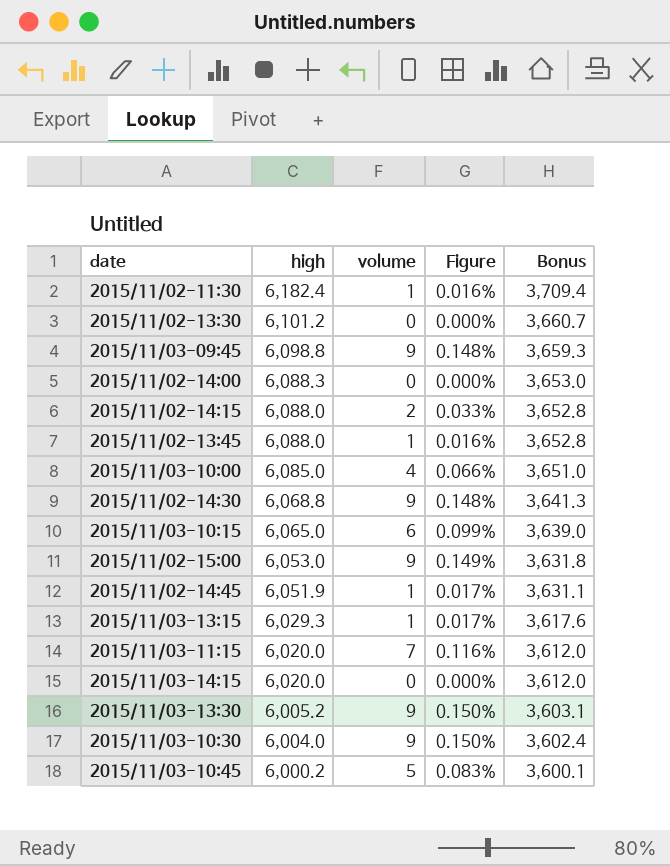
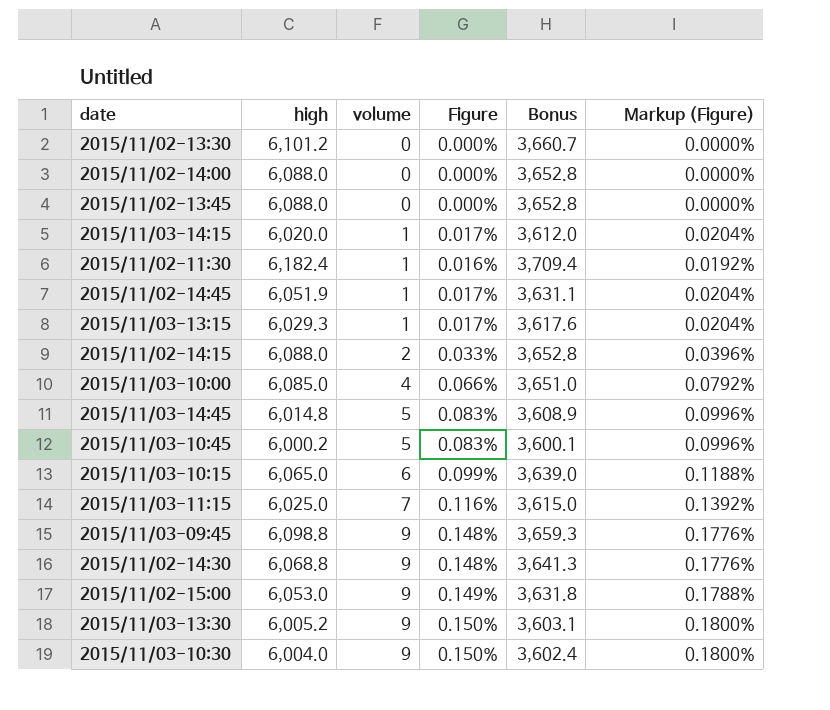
row order: high descending -> volume ascending
column Markup (Figure) | formula: none -> [Figure] * 1.2
2015/11/02-14:00 | high: 6,088.3 -> 6,088.0
2015/11/02-14:00 | Bonus: 3,653.0 -> 3,652.8
2015/11/02-13:45 | volume: 1 -> 0
2015/11/02-13:45 | Figure: 0.016% -> 0.000%
2015/11/03-14:15 | volume: 0 -> 1
2015/11/03-14:15 | Figure: 0.000% -> 0.017%
row 2015/11/03-14:45: none -> 6,014.8 | 5 | 0.083% | 3,608.9 | 0.0996%
2015/11/03-11:15 | high: 6,020.0 -> 6,025.0
2015/11/03-11:15 | Bonus: 3,612.0 -> 3,615.0

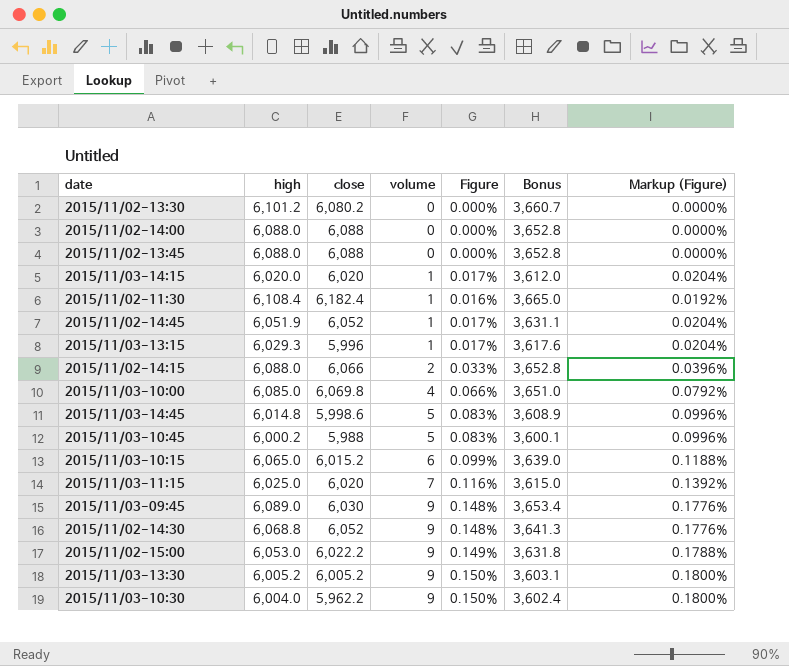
column close | position: none -> 3
2015/11/02-11:30 | high: 6,182.4 -> 6,108.4
2015/11/02-11:30 | Bonus: 3,709.4 -> 3,665.0
2015/11/03-09:45 | high: 6,098.8 -> 6,089.0
2015/11/03-09:45 | Bonus: 3,659.3 -> 3,653.4

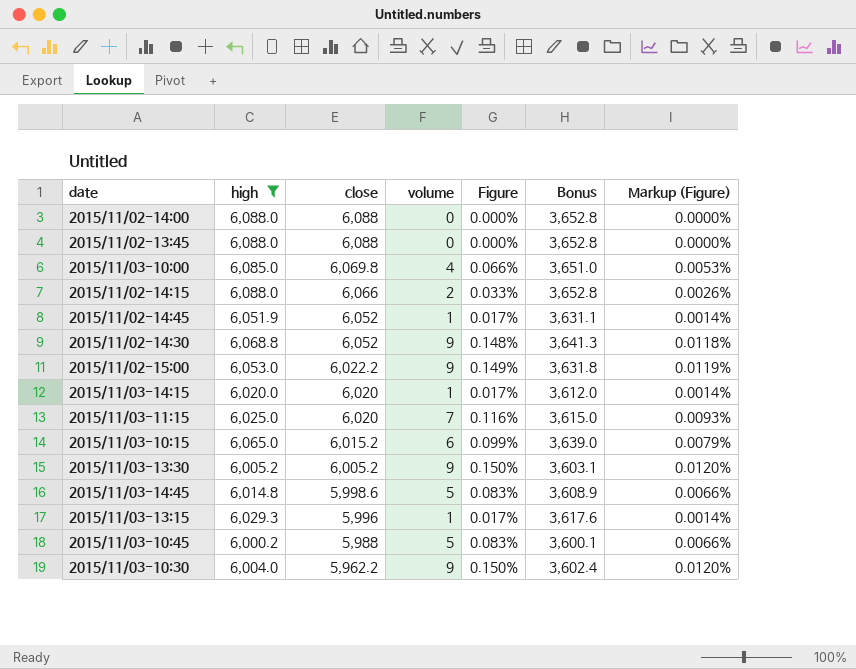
filter: none -> high <= 6,088.0
row order: volume ascending -> close descending
column Markup (Figure) | formula: [Figure] * 1.2 -> [Figure] * 0.08

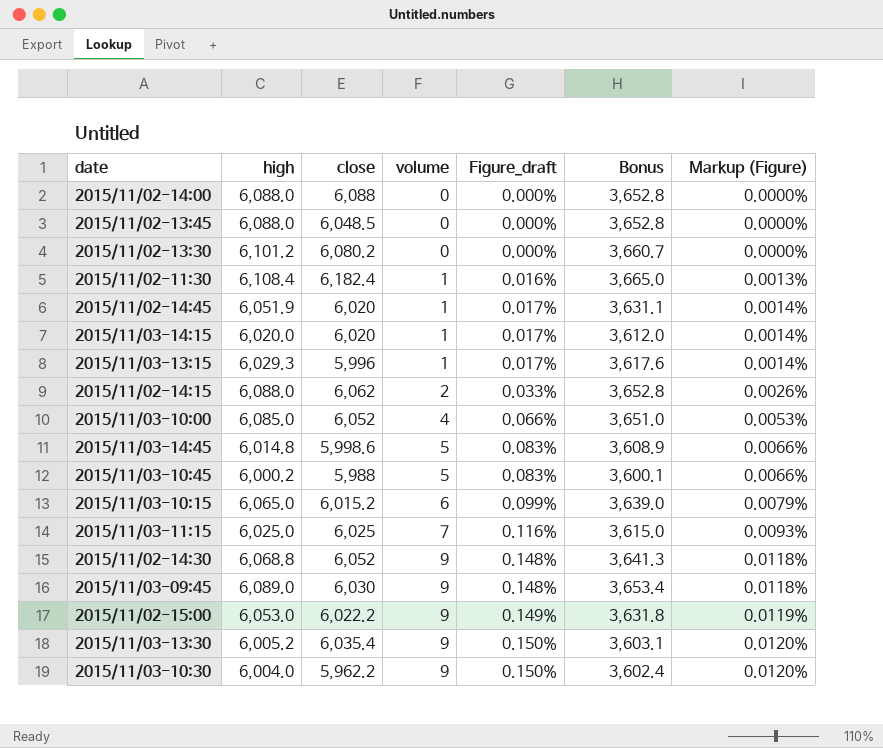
filter: high <= 6,088.0 -> none
row order: close descending -> volume ascending
column name: Figure -> Figure_draft
2015/11/02-13:45 | close: 6,088 -> 6,048.5
2015/11/02-14:45 | close: 6,052 -> 6,020
2015/11/02-14:15 | close: 6,066 -> 6,062
2015/11/03-10:00 | close: 6,069.8 -> 6,052
2015/11/03-11:15 | close: 6,020 -> 6,025
2015/11/03-13:30 | close: 6,005.2 -> 6,035.4

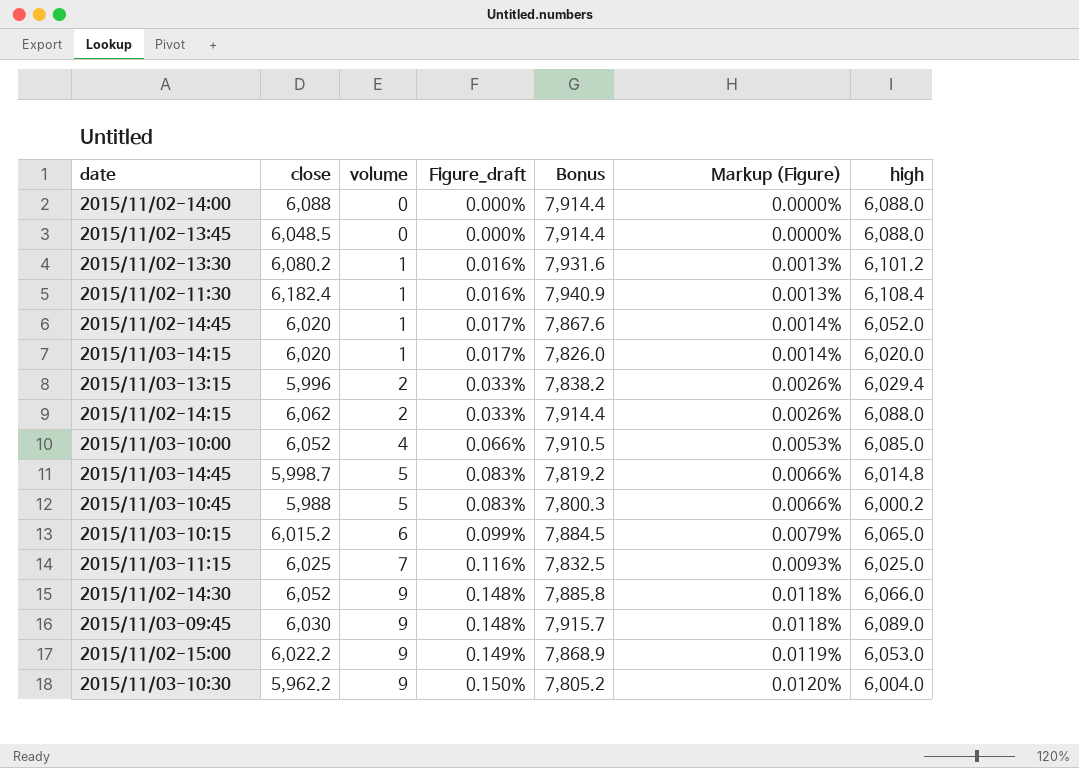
column Bonus | formula: [high] * 0.6 -> [high] * 1.3
column high | position: 2 -> 7
row 2015/11/03-13:30: 6,005.2 | 6,035.4 | 9 | 0.150% | 3,603.1 | 0.0120% -> none
2015/11/02-13:30 | volume: 0 -> 1
2015/11/02-13:30 | Figure_draft: 0.000% -> 0.016%
2015/11/02-13:30 | Markup (Figure): 0.0000% -> 0.0013%
2015/11/02-14:45 | high: 6,051.9 -> 6,052.0
2015/11/03-13:15 | volume: 1 -> 2
2015/11/03-13:15 | Figure_draft: 0.017% -> 0.033%
2015/11/03-13:15 | Markup (Figure): 0.0014% -> 0.0026%
2015/11/03-13:15 | high: 6,029.3 -> 6,029.4
2015/11/03-14:45 | close: 5,998.6 -> 5,998.7
2015/11/02-14:30 | high: 6,068.8 -> 6,066.0

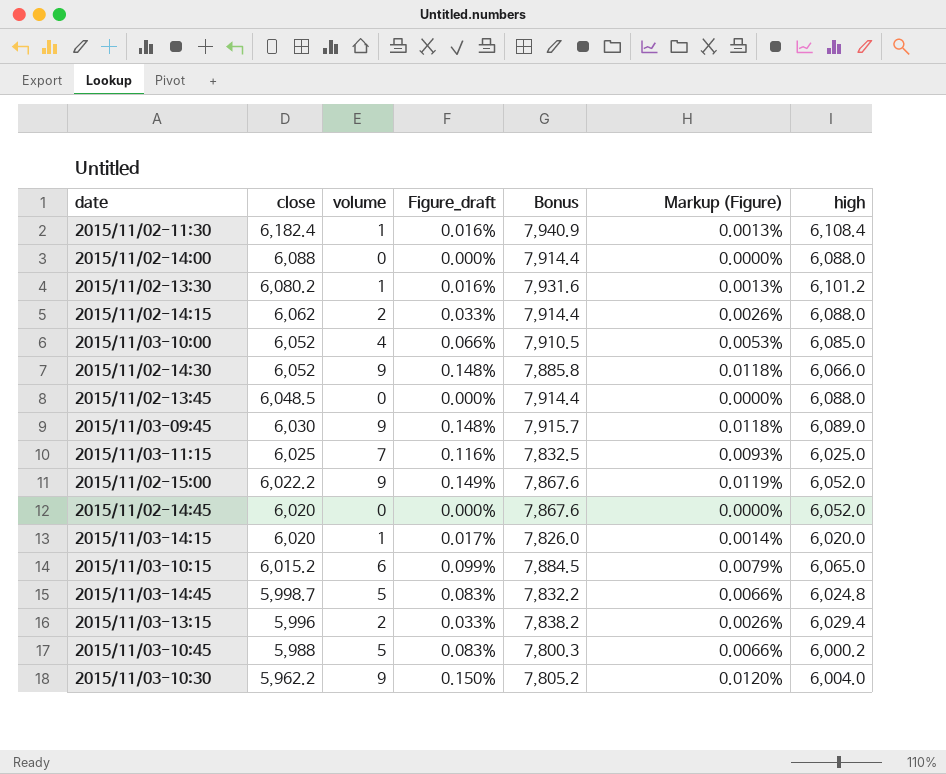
row order: volume ascending -> close descending
2015/11/02-15:00 | Bonus: 7,868.9 -> 7,867.6
2015/11/02-15:00 | high: 6,053.0 -> 6,052.0
2015/11/02-14:45 | volume: 1 -> 0
2015/11/02-14:45 | Figure_draft: 0.017% -> 0.000%
2015/11/02-14:45 | Markup (Figure): 0.0014% -> 0.0000%
2015/11/03-14:45 | Bonus: 7,819.2 -> 7,832.2
2015/11/03-14:45 | high: 6,014.8 -> 6,024.8

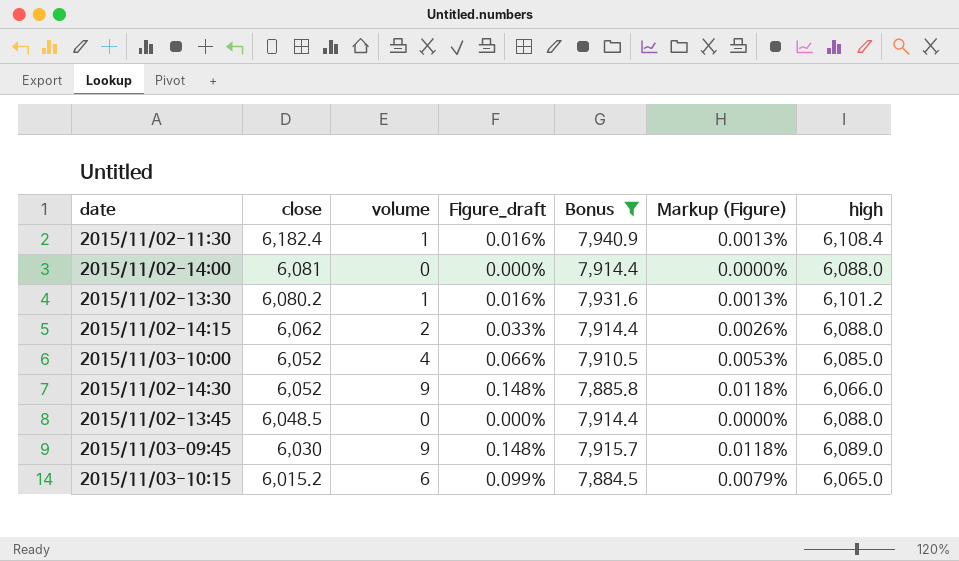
filter: none -> Bonus >= 7,884.5
2015/11/02-14:00 | close: 6,088 -> 6,081

